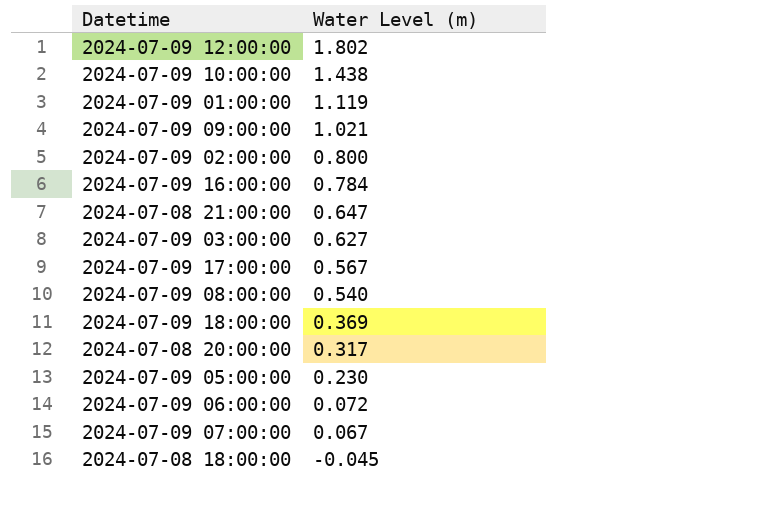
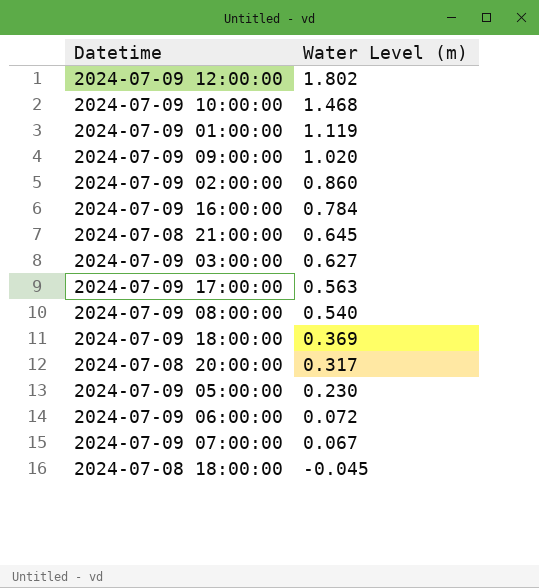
2024-07-09 10:00:00 | Water Level (m): 1.438 -> 1.468
2024-07-09 09:00:00 | Water Level (m): 1.021 -> 1.020
2024-07-09 02:00:00 | Water Level (m): 0.800 -> 0.860
2024-07-08 21:00:00 | Water Level (m): 0.647 -> 0.645
2024-07-09 17:00:00 | Water Level (m): 0.567 -> 0.563

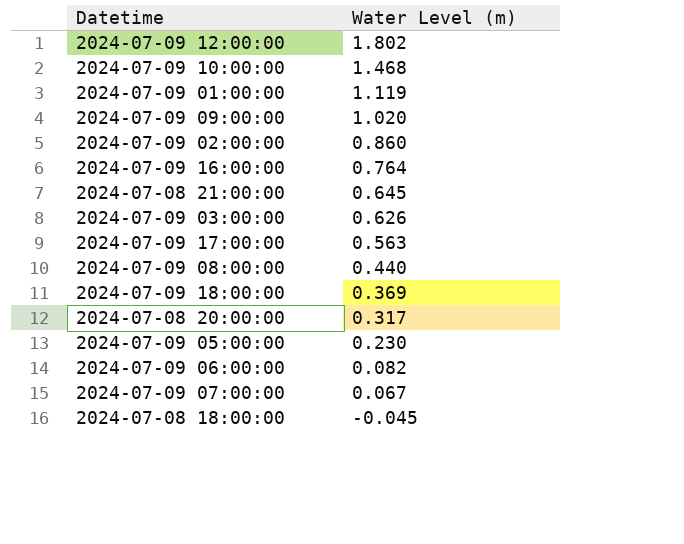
2024-07-09 16:00:00 | Water Level (m): 0.784 -> 0.764
2024-07-09 03:00:00 | Water Level (m): 0.627 -> 0.626
2024-07-09 08:00:00 | Water Level (m): 0.540 -> 0.440
2024-07-09 06:00:00 | Water Level (m): 0.072 -> 0.082

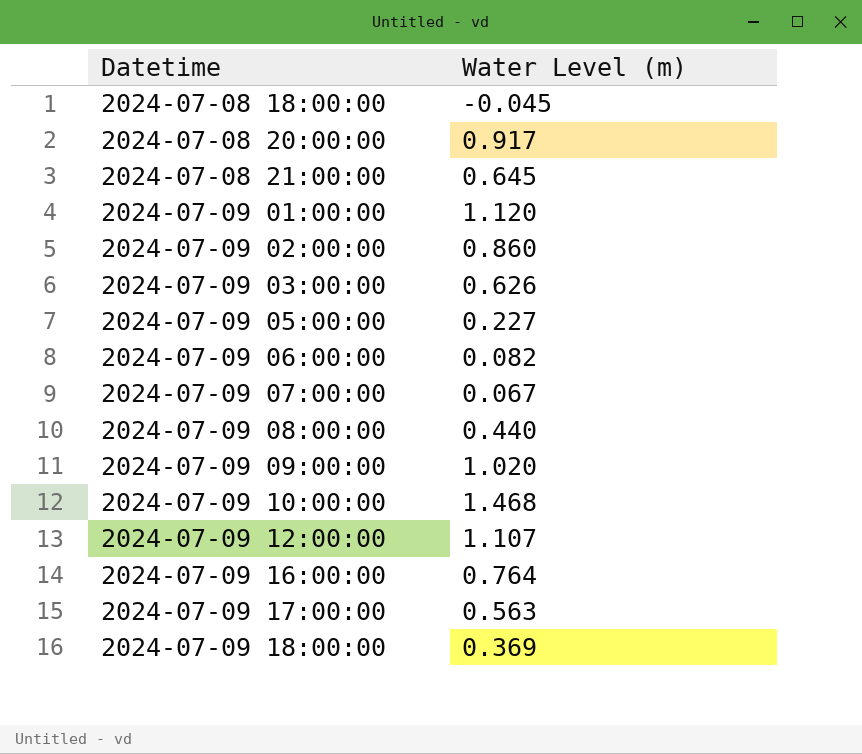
row order: Water Level (m) descending -> Datetime ascending
2024-07-08 20:00:00 | Water Level (m): 0.317 -> 0.917
2024-07-09 01:00:00 | Water Level (m): 1.119 -> 1.120
2024-07-09 05:00:00 | Water Level (m): 0.230 -> 0.227
2024-07-09 12:00:00 | Water Level (m): 1.802 -> 1.107

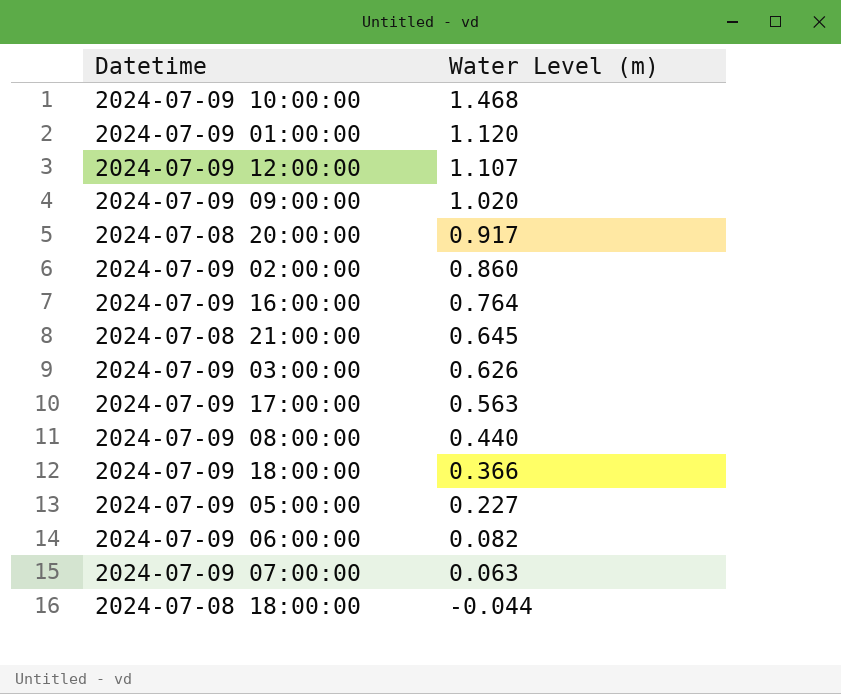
row order: Datetime ascending -> Water Level (m) descending
2024-07-09 18:00:00 | Water Level (m): 0.369 -> 0.366
2024-07-09 07:00:00 | Water Level (m): 0.067 -> 0.063
2024-07-08 18:00:00 | Water Level (m): -0.045 -> -0.044

